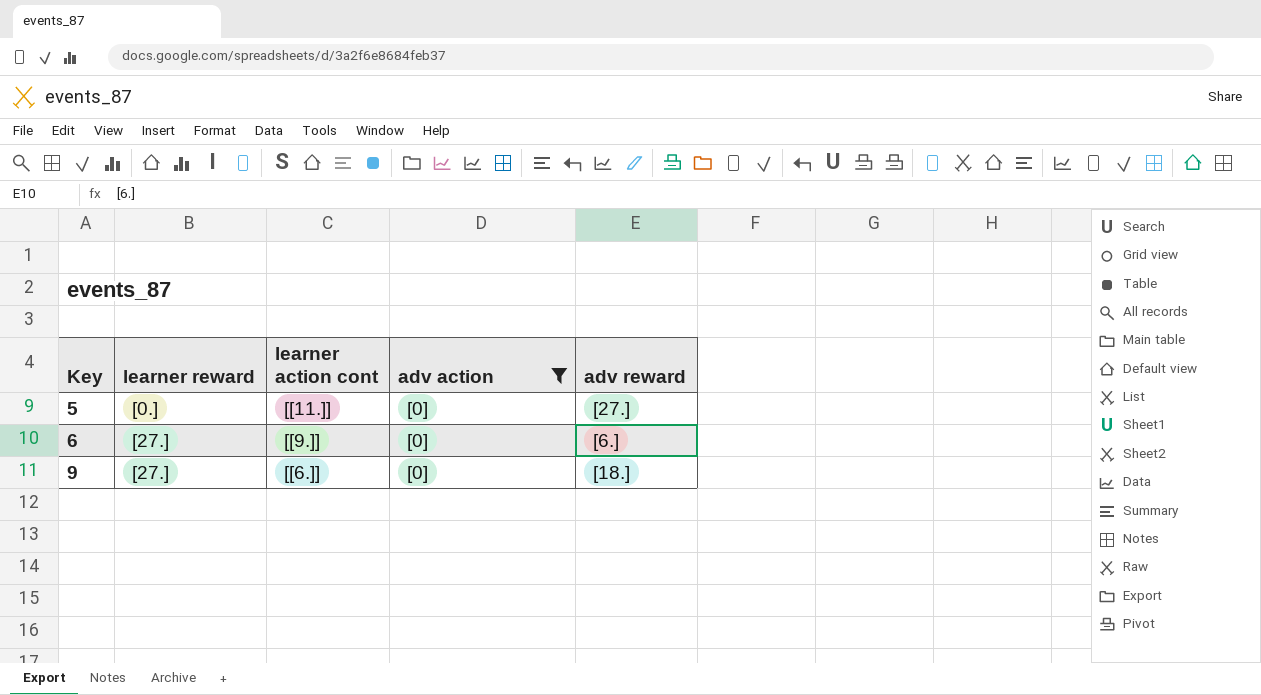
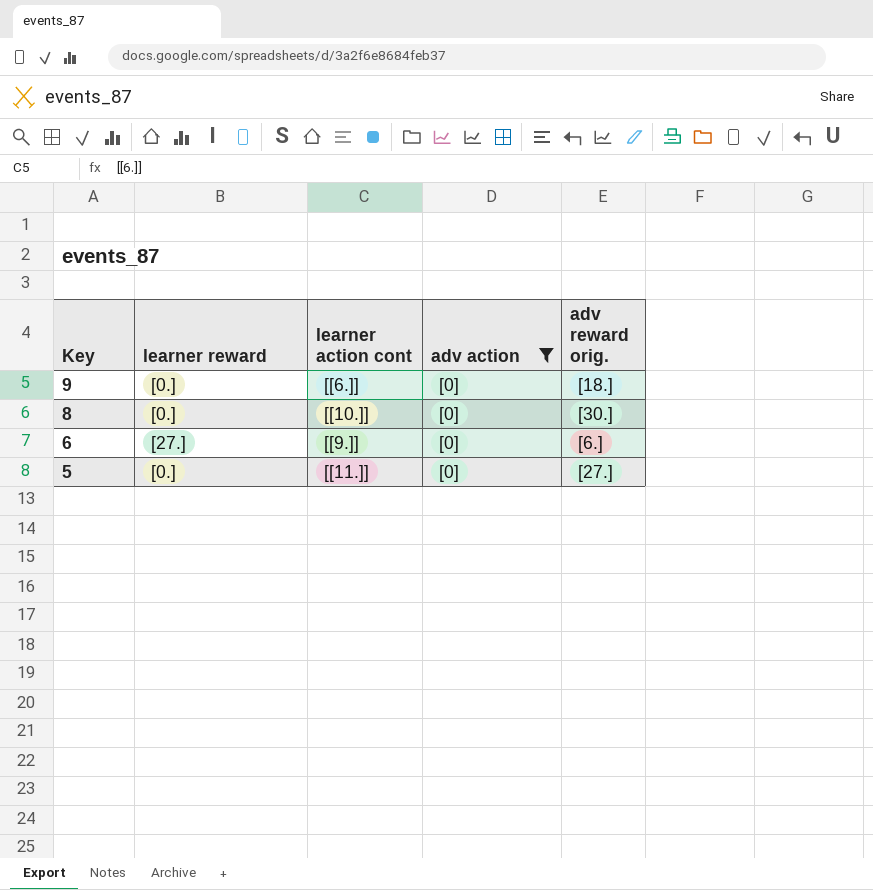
row order: Key ascending -> Key descending
column name: adv reward -> adv reward orig.
9 | learner reward: [27.] -> [0.]
row 8: none -> [0.] | [[10.]] | [0] | [30.]

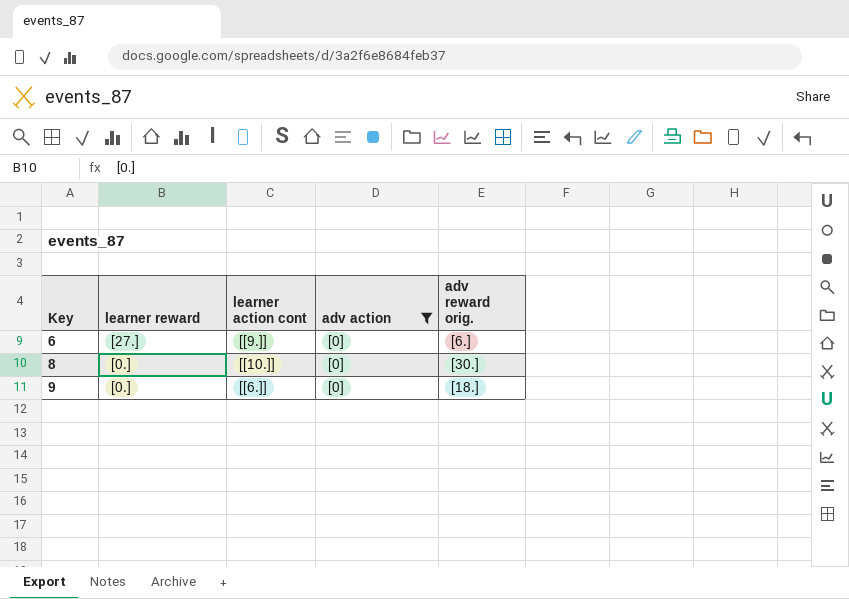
row order: Key descending -> Key ascending
row 5: [0.] | [[11.]] | [0] | [27.] -> none

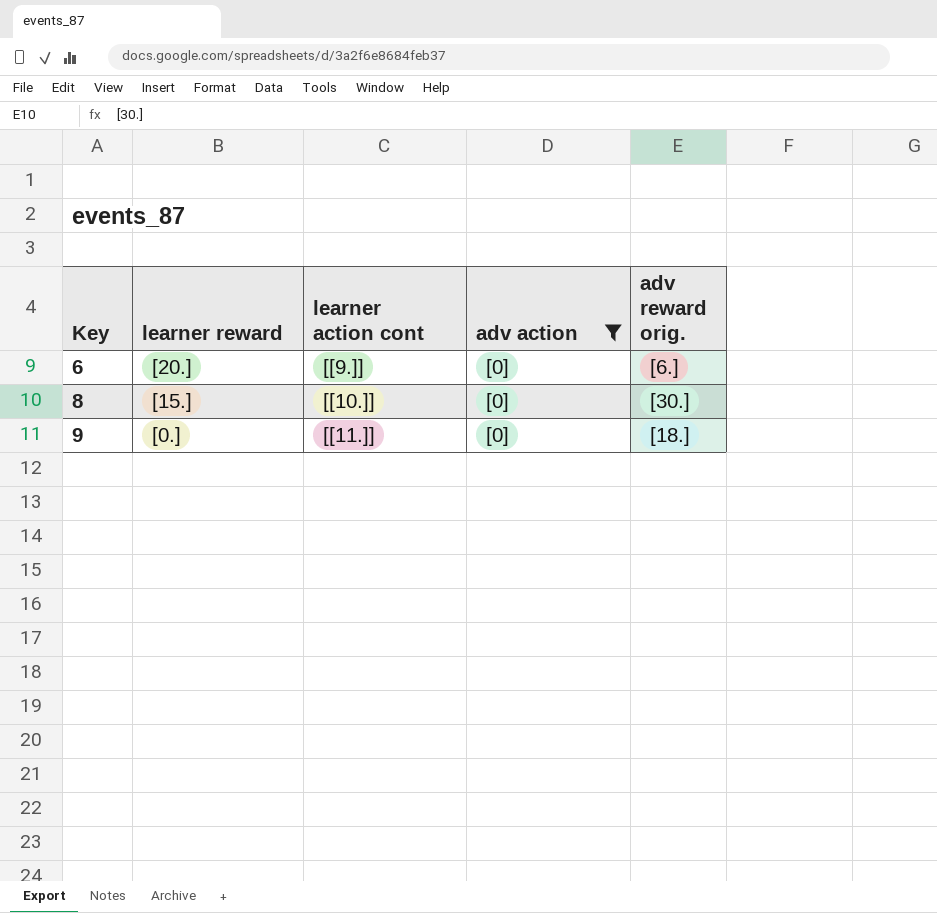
6 | learner reward: [27.] -> [20.]
8 | learner reward: [0.] -> [15.]
9 | learner action cont: [[6.]] -> [[11.]]

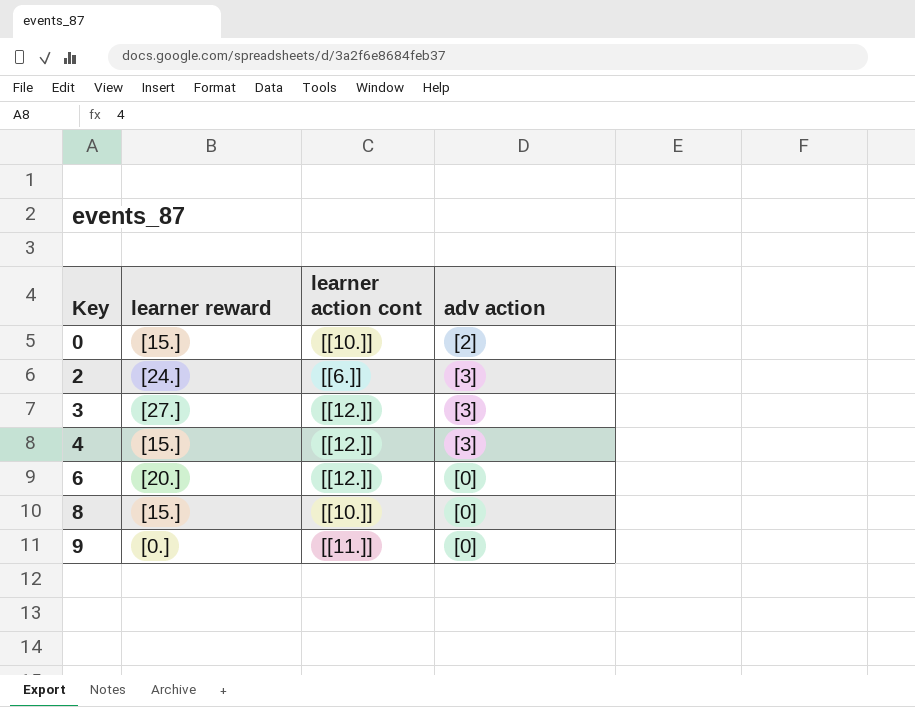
filter: adv action = [0] -> none
column adv reward orig. | position: 5 -> none
6 | learner action cont: [[9.]] -> [[12.]]

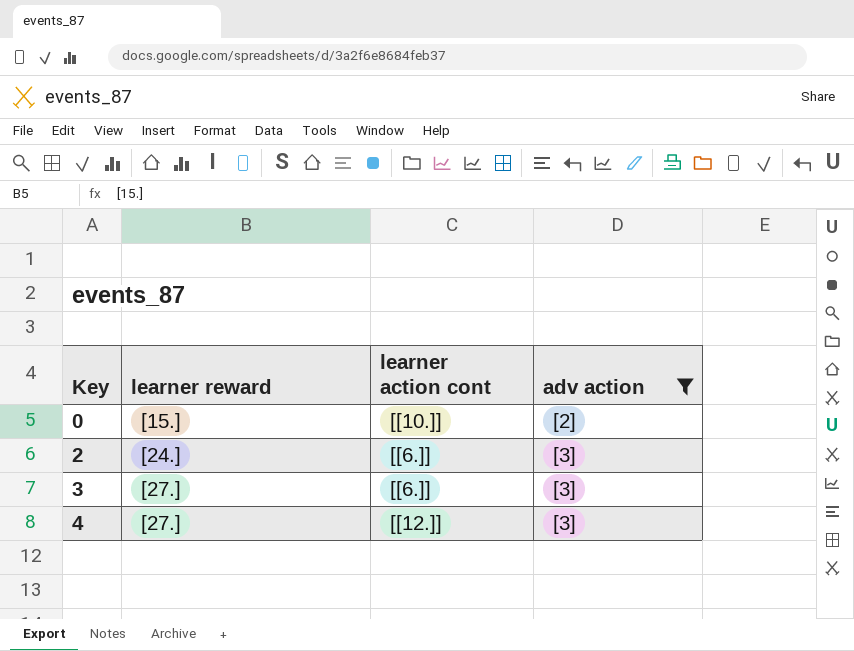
filter: none -> adv action != [0]
3 | learner action cont: [[12.]] -> [[6.]]
4 | learner reward: [15.] -> [27.]

